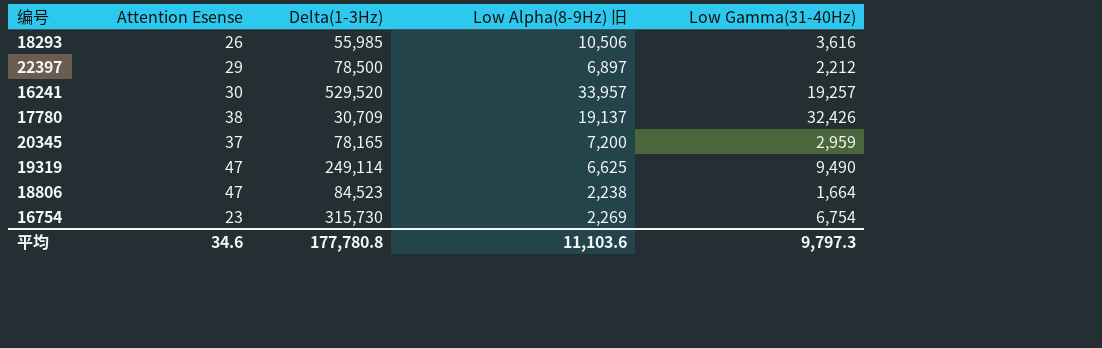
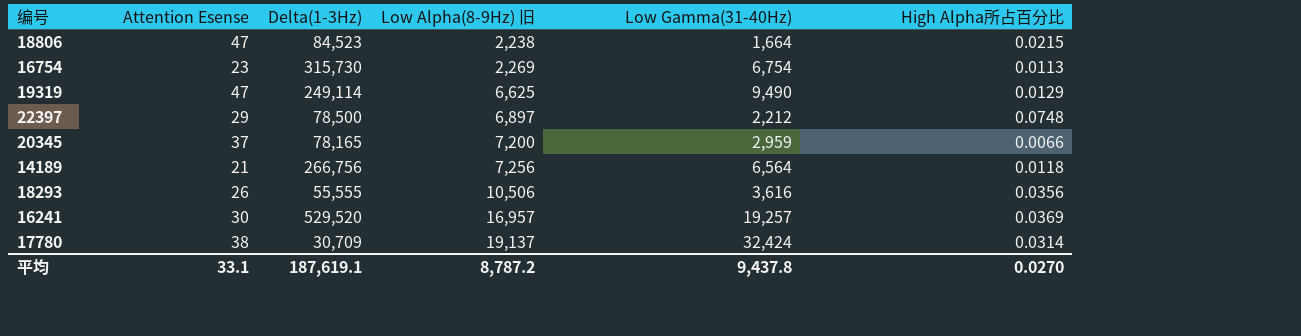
row order: none -> Low Alpha(8-9Hz) 旧 ascending
column High Alpha所占百分比 | position: none -> 6
row 14189: none -> 21 | 266,756 | 7,256 | 6,564 | 0.0118
18293 | Delta(1-3Hz): 55,985 -> 55,555
16241 | Low Alpha(8-9Hz) 旧: 33,957 -> 16,957
17780 | Low Gamma(31-40Hz): 32,426 -> 32,424
平均 | Attention Esense: 34.6 -> 33.1
平均 | Delta(1-3Hz): 177,780.8 -> 187,619.1
平均 | Low Alpha(8-9Hz) 旧: 11,103.6 -> 8,787.2
平均 | Low Gamma(31-40Hz): 9,797.3 -> 9,437.8

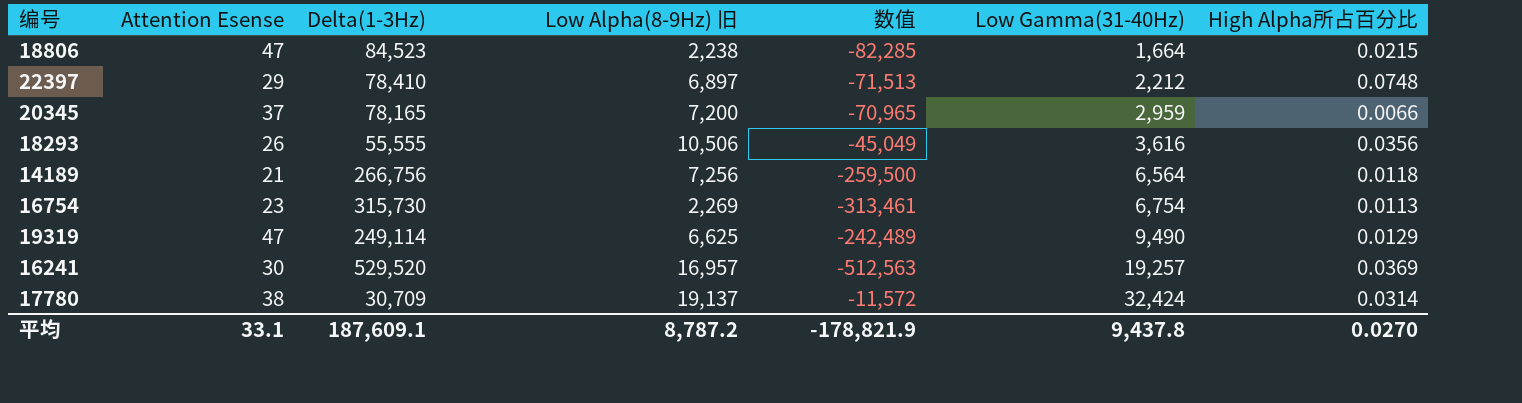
row order: Low Alpha(8-9Hz) 旧 ascending -> Low Gamma(31-40Hz) ascending
column 数值 | formula: none -> [Low Alpha(8-9Hz) 旧] - [Delta(1-3Hz)]
22397 | Delta(1-3Hz): 78,500 -> 78,410
平均 | Delta(1-3Hz): 187,619.1 -> 187,609.1

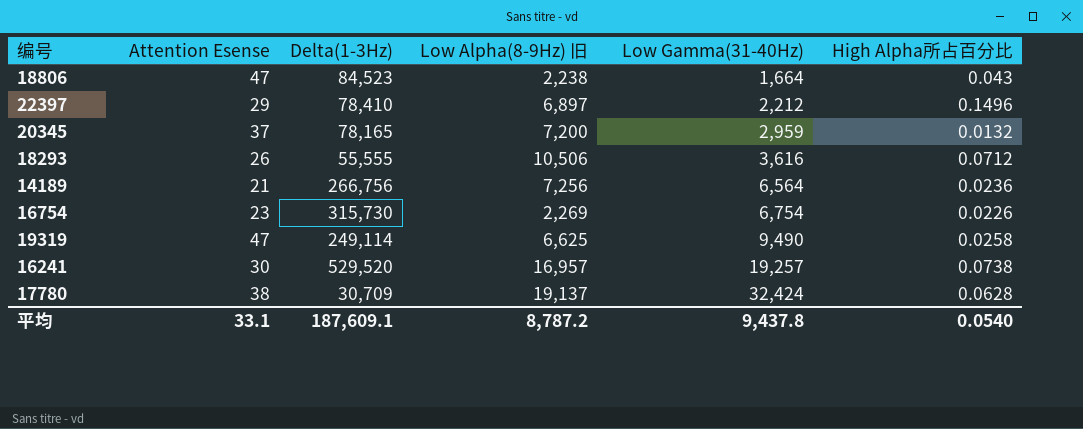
column 数值 | formula: [Low Alpha(8-9Hz) 旧] - [Delta(1-3Hz)] -> none
18806 | High Alpha所占百分比: 0.0215 -> 0.043
22397 | High Alpha所占百分比: 0.0748 -> 0.1496
20345 | High Alpha所占百分比: 0.0066 -> 0.0132
18293 | High Alpha所占百分比: 0.0356 -> 0.0712
14189 | High Alpha所占百分比: 0.0118 -> 0.0236
16754 | High Alpha所占百分比: 0.0113 -> 0.0226
19319 | High Alpha所占百分比: 0.0129 -> 0.0258
16241 | High Alpha所占百分比: 0.0369 -> 0.0738
17780 | High Alpha所占百分比: 0.0314 -> 0.0628
平均 | High Alpha所占百分比: 0.0270 -> 0.0540

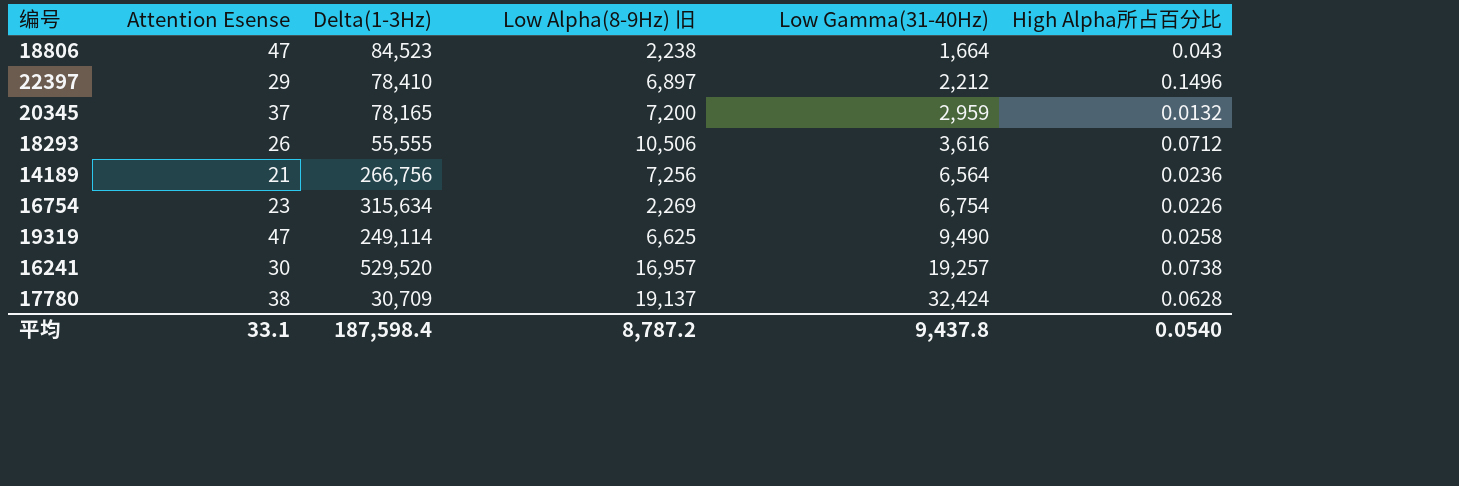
16754 | Delta(1-3Hz): 315,730 -> 315,634
平均 | Delta(1-3Hz): 187,609.1 -> 187,598.4

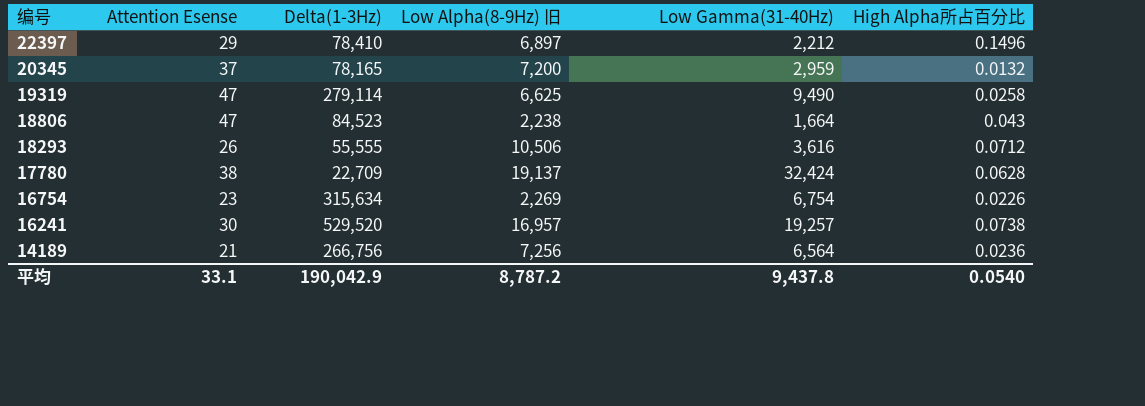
row order: Low Gamma(31-40Hz) ascending -> 编号 descending
19319 | Delta(1-3Hz): 249,114 -> 279,114
17780 | Delta(1-3Hz): 30,709 -> 22,709
平均 | Delta(1-3Hz): 187,598.4 -> 190,042.9

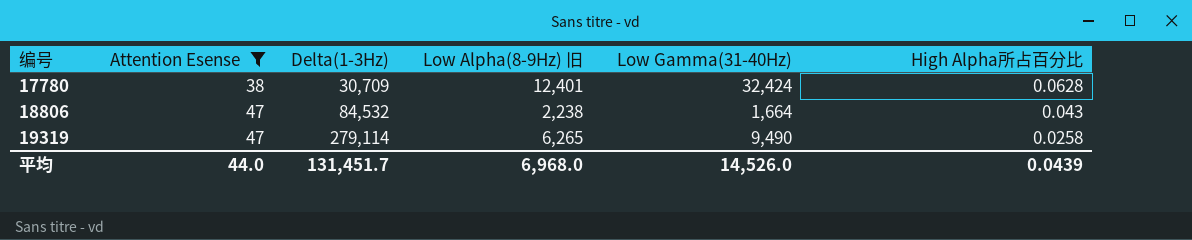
filter: none -> Attention Esense >= 38
row order: 编号 descending -> 编号 ascending
17780 | Delta(1-3Hz): 22,709 -> 30,709
17780 | Low Alpha(8-9Hz) 旧: 19,137 -> 12,401
18806 | Delta(1-3Hz): 84,523 -> 84,532
19319 | Low Alpha(8-9Hz) 旧: 6,625 -> 6,265
平均 | Attention Esense: 33.1 -> 44.0
平均 | Delta(1-3Hz): 190,042.9 -> 131,451.7
平均 | Low Alpha(8-9Hz) 旧: 8,787.2 -> 6,968.0
平均 | Low Gamma(31-40Hz): 9,437.8 -> 14,526.0
平均 | High Alpha所占百分比: 0.0540 -> 0.0439

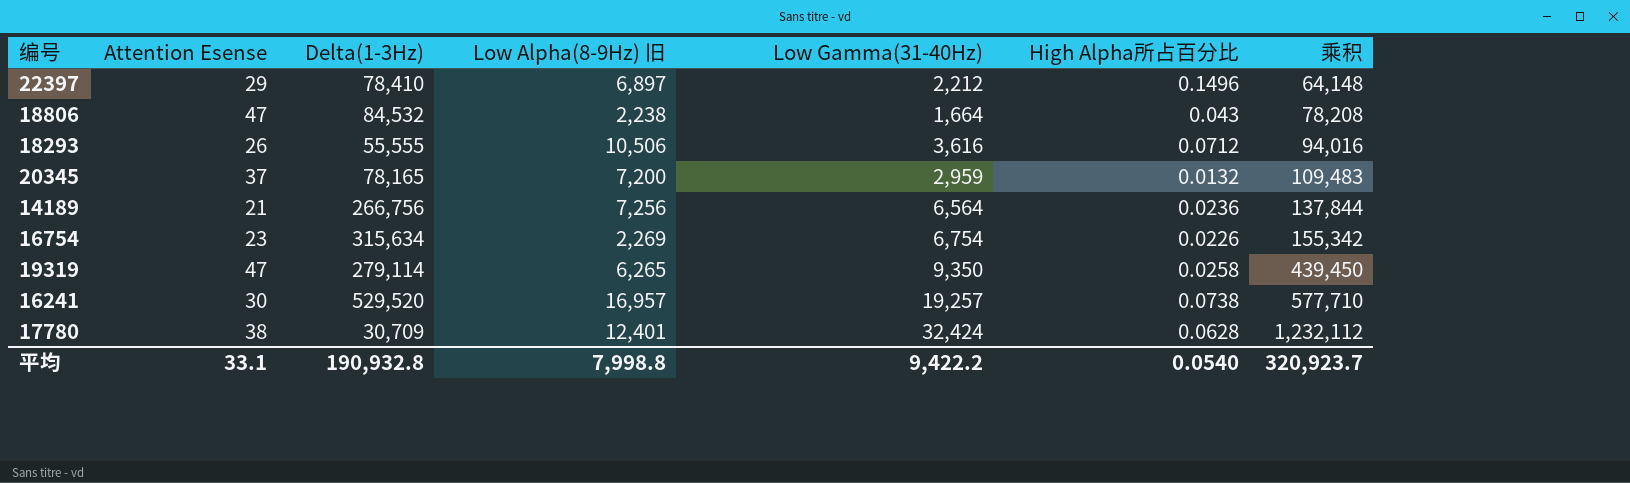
filter: Attention Esense >= 38 -> none
row order: 编号 ascending -> 乘积 ascending
column 乘积 | formula: none -> [Attention Esense] * [Low Gamma(31-40Hz)]
19319 | Low Gamma(31-40Hz): 9,490 -> 9,350
平均 | Attention Esense: 44.0 -> 33.1
平均 | Delta(1-3Hz): 131,451.7 -> 190,932.8
平均 | Low Alpha(8-9Hz) 旧: 6,968.0 -> 7,998.8
平均 | Low Gamma(31-40Hz): 14,526.0 -> 9,422.2
平均 | High Alpha所占百分比: 0.0439 -> 0.0540

